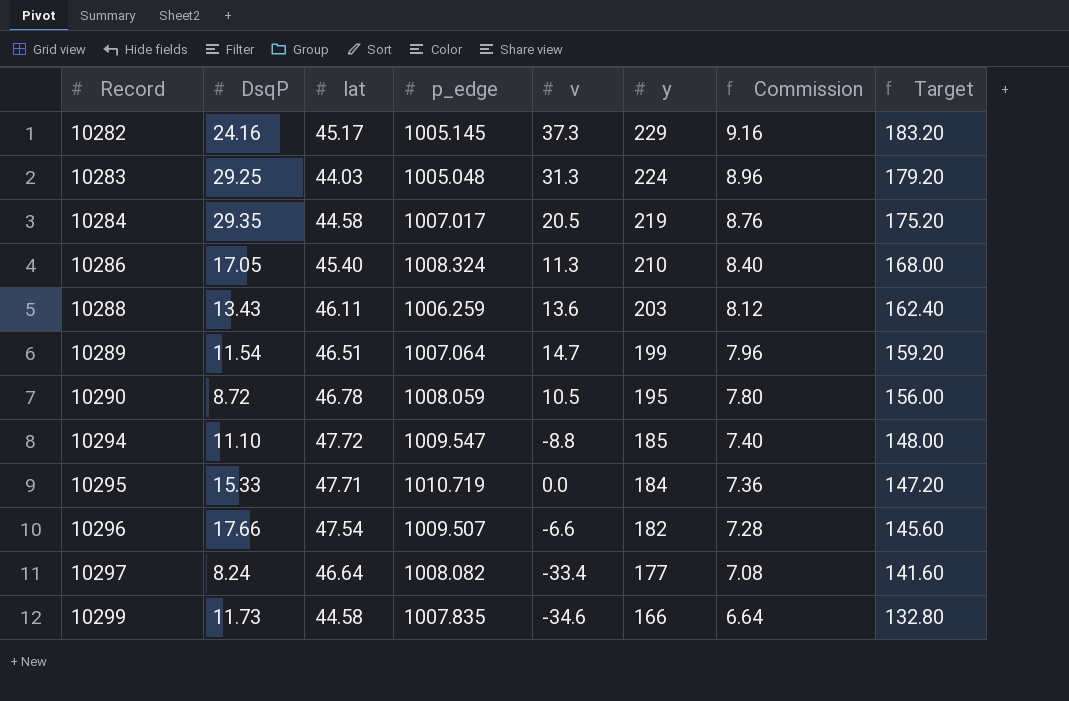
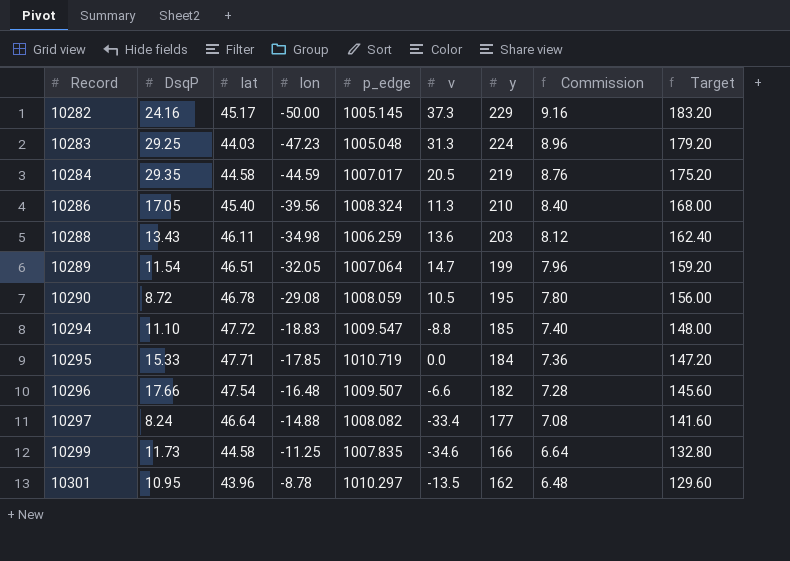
column lon | position: none -> 4
row 10301: none -> 10.95 | 43.96 | -8.78 | 1010.297 | -13.5 | 162 | 6.48 | 129.60

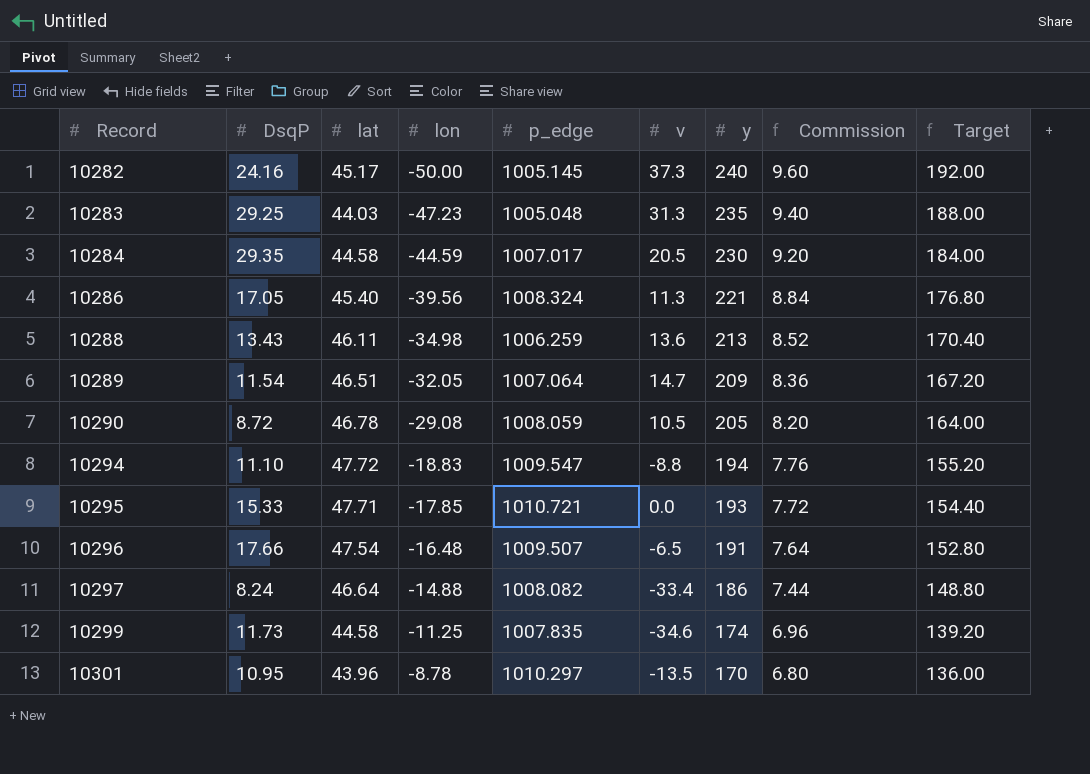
10282 | y: 229 -> 240
10282 | Commission: 9.16 -> 9.60
10282 | Target: 183.20 -> 192.00
10283 | y: 224 -> 235
10283 | Commission: 8.96 -> 9.40
10283 | Target: 179.20 -> 188.00
10284 | y: 219 -> 230
10284 | Commission: 8.76 -> 9.20
10284 | Target: 175.20 -> 184.00
10286 | y: 210 -> 221
10286 | Commission: 8.40 -> 8.84
10286 | Target: 168.00 -> 176.80
10288 | y: 203 -> 213
10288 | Commission: 8.12 -> 8.52
10288 | Target: 162.40 -> 170.40
10289 | y: 199 -> 209
10289 | Commission: 7.96 -> 8.36
10289 | Target: 159.20 -> 167.20
10290 | y: 195 -> 205
10290 | Commission: 7.80 -> 8.20
10290 | Target: 156.00 -> 164.00
10294 | y: 185 -> 194
10294 | Commission: 7.40 -> 7.76
10294 | Target: 148.00 -> 155.20
10295 | p_edge: 1010.719 -> 1010.721
10295 | y: 184 -> 193
10295 | Commission: 7.36 -> 7.72
10295 | Target: 147.20 -> 154.40
10296 | v: -6.6 -> -6.5
10296 | y: 182 -> 191
10296 | Commission: 7.28 -> 7.64
10296 | Target: 145.60 -> 152.80
10297 | y: 177 -> 186
10297 | Commission: 7.08 -> 7.44
10297 | Target: 141.60 -> 148.80
10299 | y: 166 -> 174
10299 | Commission: 6.64 -> 6.96
10299 | Target: 132.80 -> 139.20
10301 | y: 162 -> 170
10301 | Commission: 6.48 -> 6.80
10301 | Target: 129.60 -> 136.00

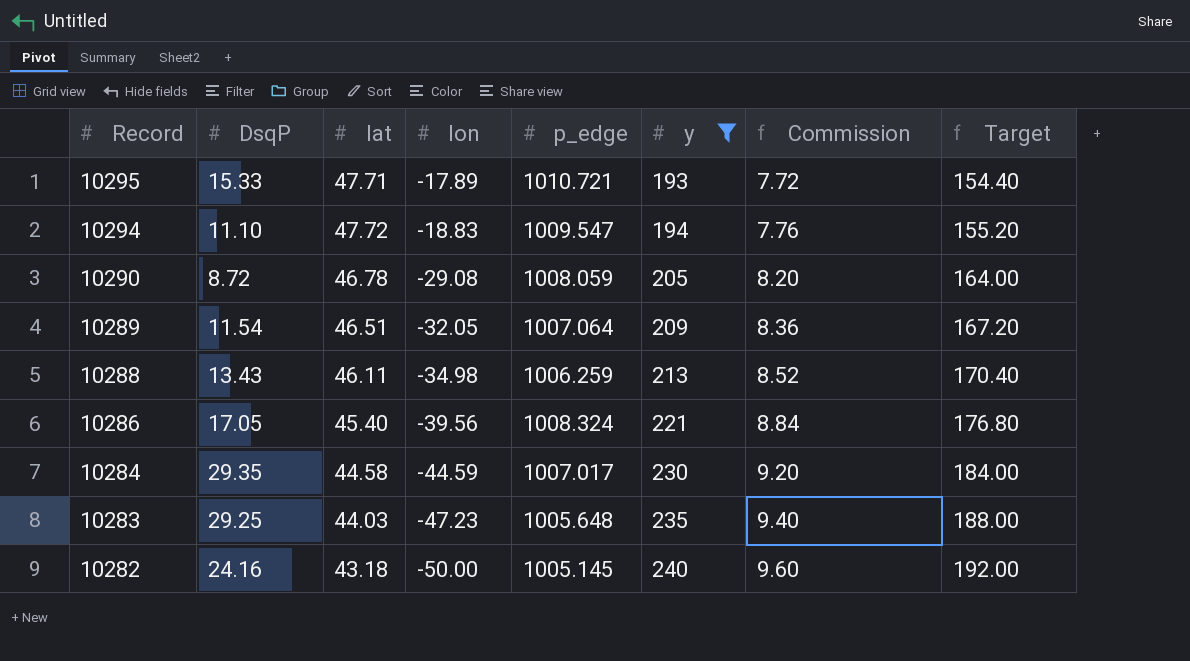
filter: none -> y >= 193
row order: Record ascending -> Record descending
column v | position: 6 -> none
10295 | lon: -17.85 -> -17.89
10283 | p_edge: 1005.048 -> 1005.648
10282 | lat: 45.17 -> 43.18

